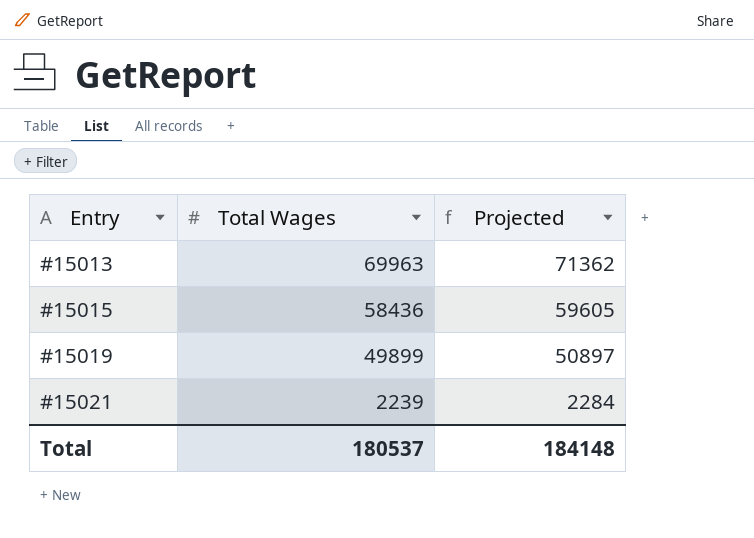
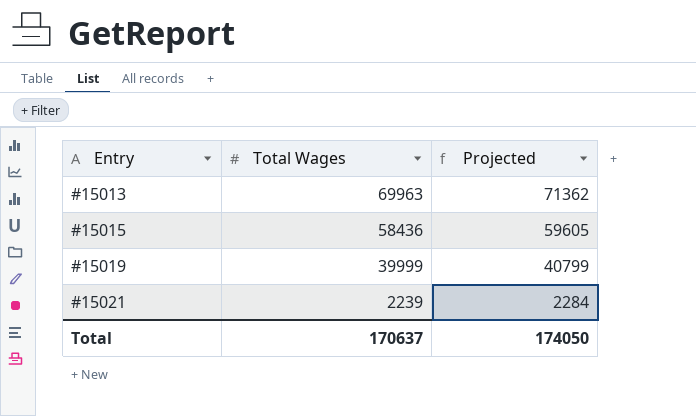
#15019 | Total Wages: 49899 -> 39999
#15019 | Projected: 50897 -> 40799
Total | Total Wages: 180537 -> 170637
Total | Projected: 184148 -> 174050

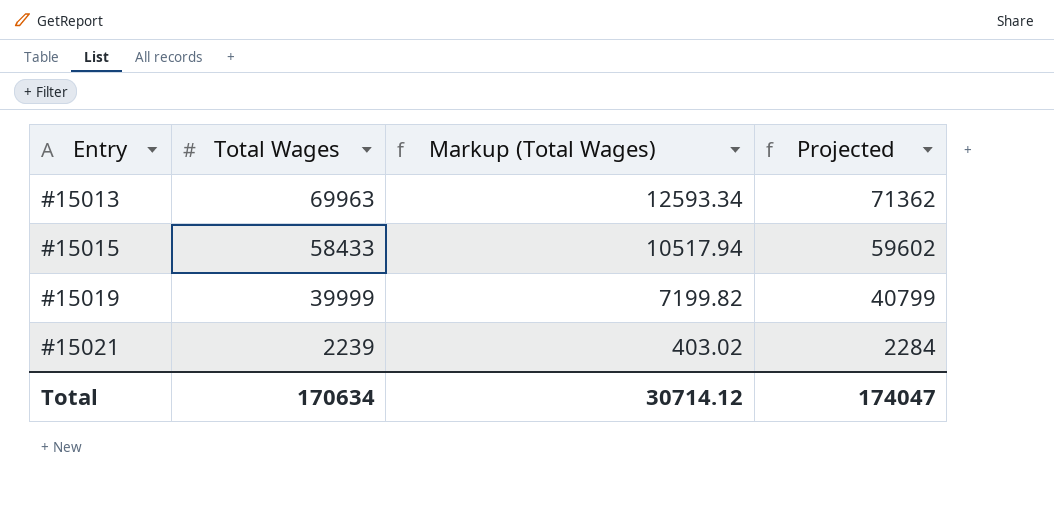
column Markup (Total Wages) | formula: none -> [Total Wages] * 0.18
#15015 | Total Wages: 58436 -> 58433
#15015 | Projected: 59605 -> 59602
Total | Total Wages: 170637 -> 170634
Total | Projected: 174050 -> 174047

